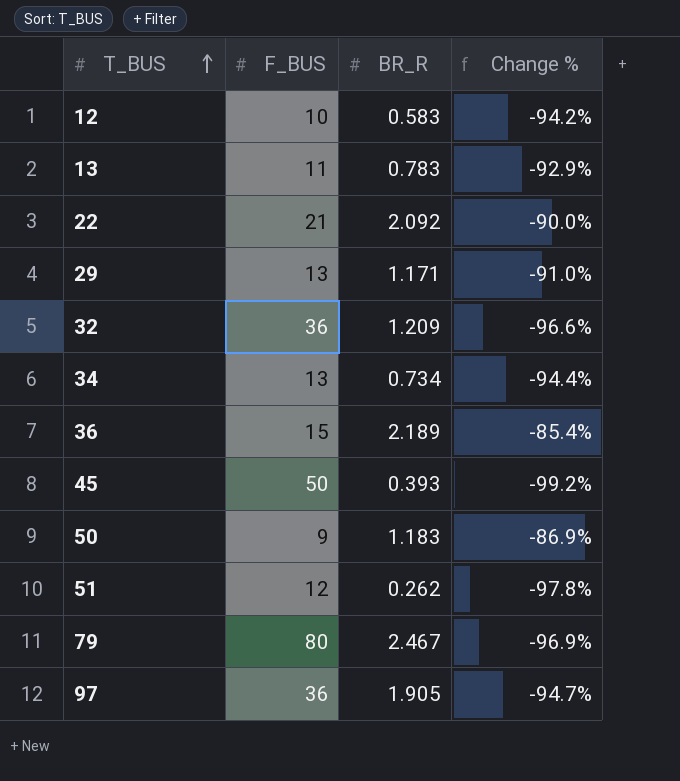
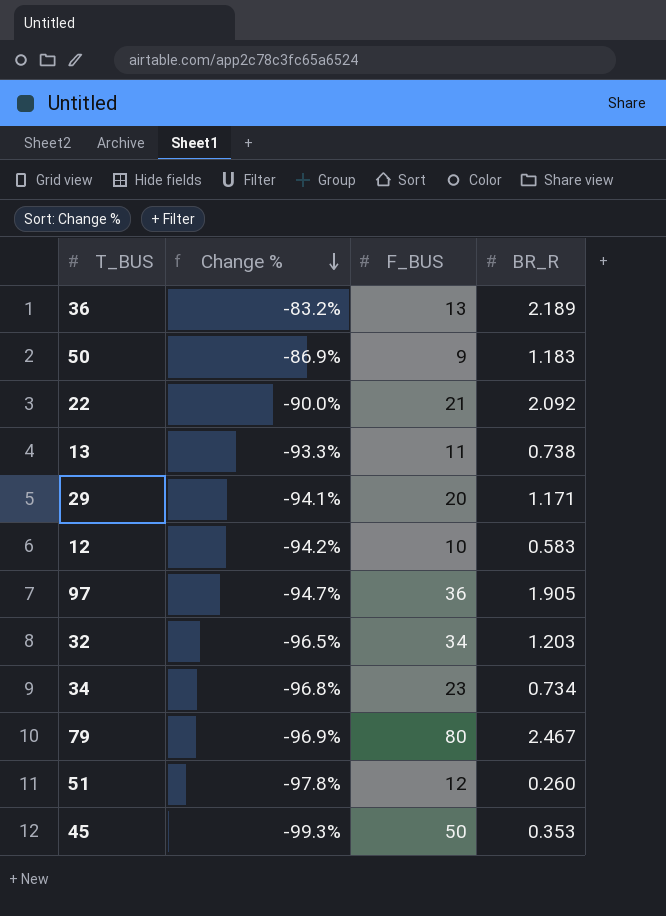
row order: T_BUS ascending -> Change % descending
column Change % | position: 4 -> 2
36 | Change %: -85.4% -> -83.2%
36 | F_BUS: 15 -> 13
13 | Change %: -92.9% -> -93.3%
13 | BR_R: 0.783 -> 0.738
29 | Change %: -91.0% -> -94.1%
29 | F_BUS: 13 -> 20
32 | Change %: -96.6% -> -96.5%
32 | F_BUS: 36 -> 34
32 | BR_R: 1.209 -> 1.203
34 | Change %: -94.4% -> -96.8%
34 | F_BUS: 13 -> 23
51 | BR_R: 0.262 -> 0.260
45 | Change %: -99.2% -> -99.3%
45 | BR_R: 0.393 -> 0.353

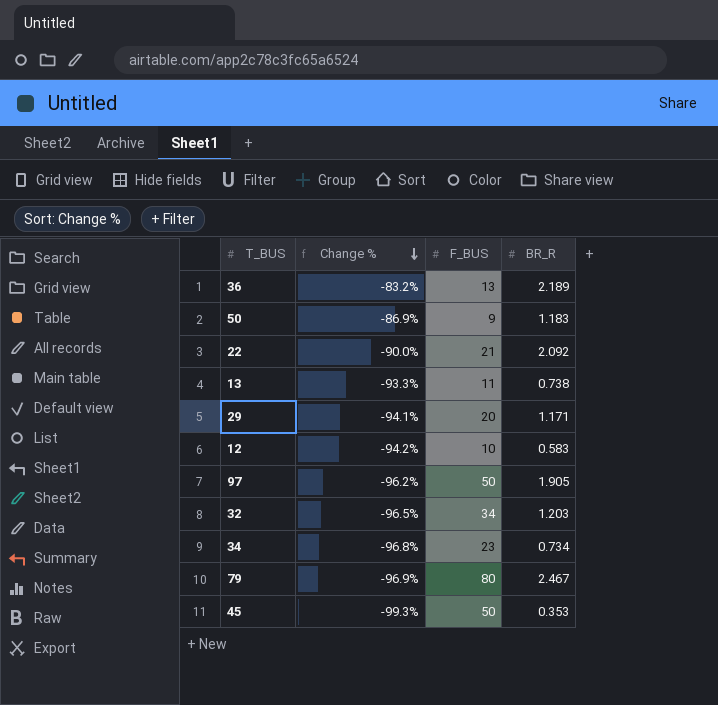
row 51: -97.8% | 12 | 0.260 -> none
97 | Change %: -94.7% -> -96.2%
97 | F_BUS: 36 -> 50

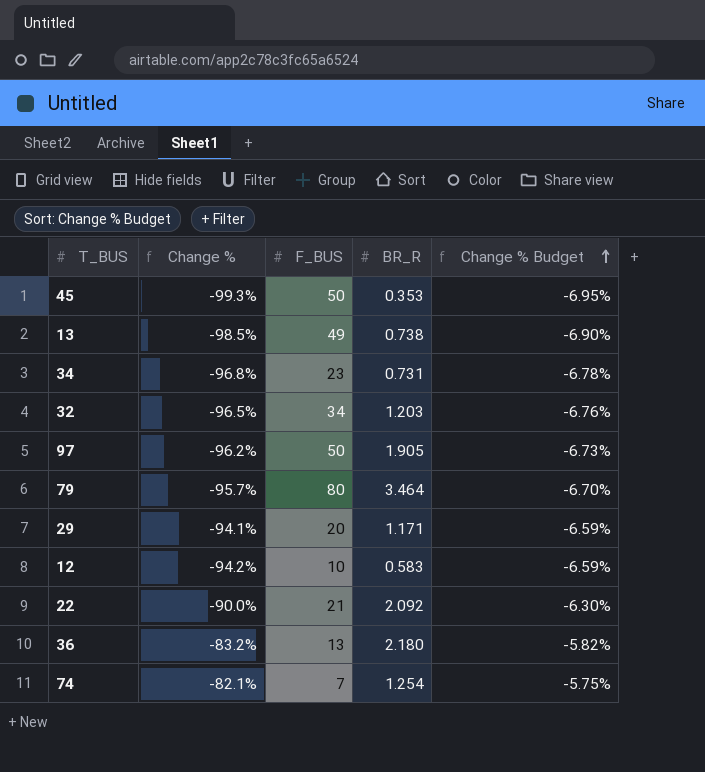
row order: Change % descending -> Change % Budget ascending
column Change % Budget | formula: none -> [Change %] * 0.07
row 50: -86.9% | 9 | 1.183 -> none
13 | Change %: -93.3% -> -98.5%
13 | F_BUS: 11 -> 49
34 | BR_R: 0.734 -> 0.731
79 | Change %: -96.9% -> -95.7%
79 | BR_R: 2.467 -> 3.464
36 | BR_R: 2.189 -> 2.180
row 74: none -> -82.1% | 7 | 1.254 | -5.75%

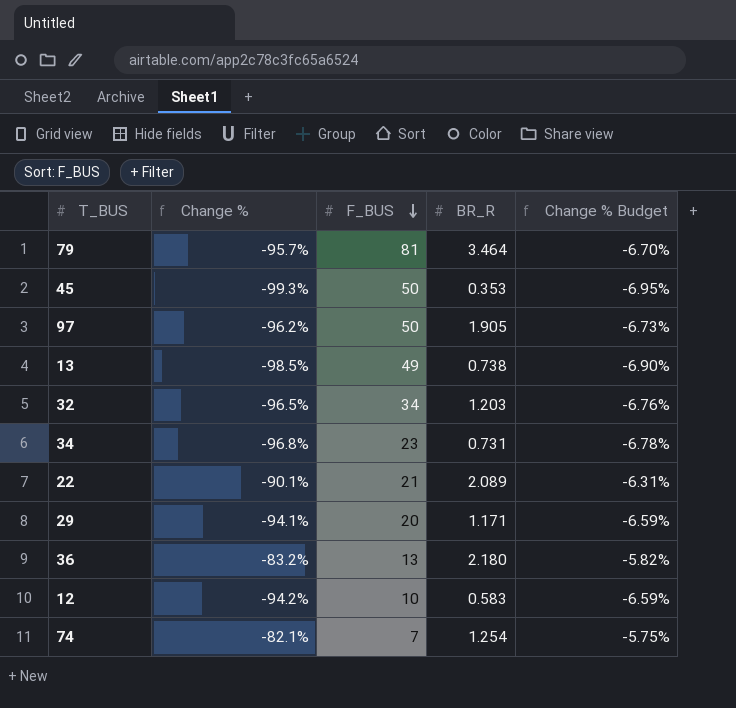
row order: Change % Budget ascending -> F_BUS descending
79 | F_BUS: 80 -> 81
22 | Change %: -90.0% -> -90.1%
22 | BR_R: 2.092 -> 2.089
22 | Change % Budget: -6.30% -> -6.31%

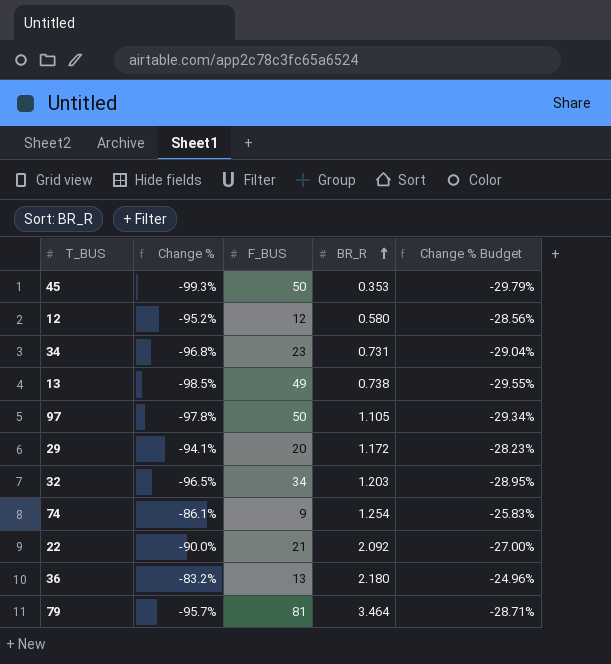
row order: F_BUS descending -> BR_R ascending
column Change % Budget | formula: [Change %] * 0.07 -> [Change %] * 0.3
12 | Change %: -94.2% -> -95.2%
12 | F_BUS: 10 -> 12
12 | BR_R: 0.583 -> 0.580
97 | Change %: -96.2% -> -97.8%
97 | BR_R: 1.905 -> 1.105
29 | BR_R: 1.171 -> 1.172
74 | Change %: -82.1% -> -86.1%
74 | F_BUS: 7 -> 9
22 | Change %: -90.1% -> -90.0%
22 | BR_R: 2.089 -> 2.092

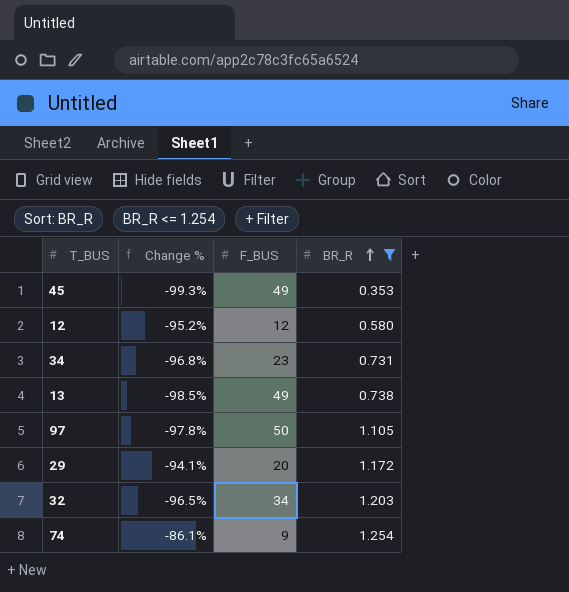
filter: none -> BR_R <= 1.254
column Change % Budget | formula: [Change %] * 0.3 -> none
45 | F_BUS: 50 -> 49

